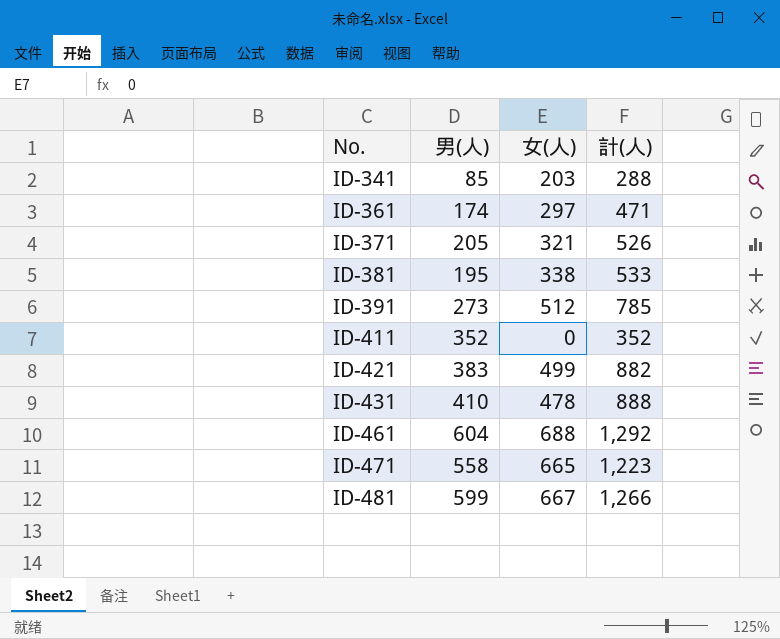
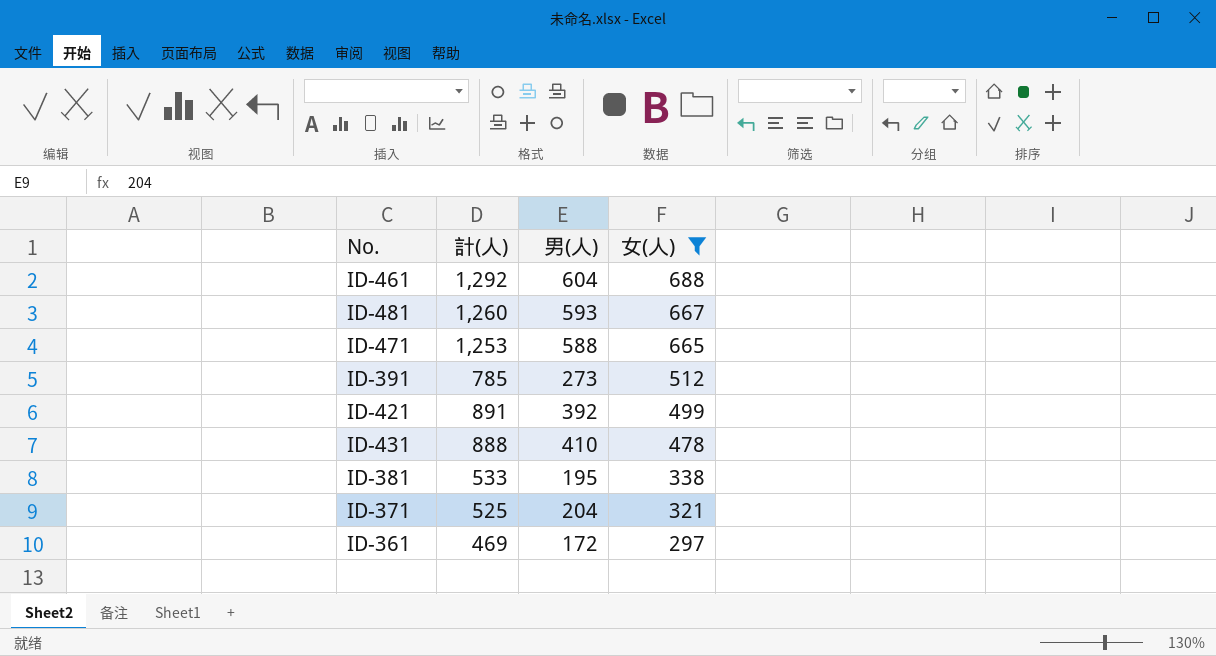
filter: none -> 女(人) >= 297
row order: No. ascending -> 女(人) descending
column 計(人) | position: 4 -> 2
ID-481 | 計(人): 1,266 -> 1,260
ID-481 | 男(人): 599 -> 593
ID-471 | 計(人): 1,223 -> 1,253
ID-471 | 男(人): 558 -> 588
ID-421 | 計(人): 882 -> 891
ID-421 | 男(人): 383 -> 392
ID-371 | 計(人): 526 -> 525
ID-371 | 男(人): 205 -> 204
ID-361 | 計(人): 471 -> 469
ID-361 | 男(人): 174 -> 172

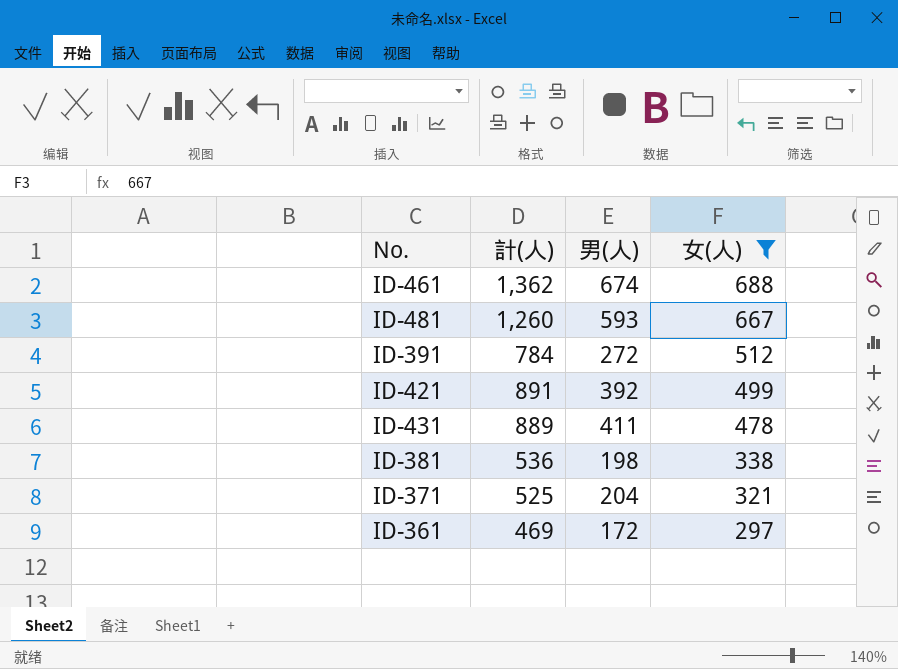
row ID-471: 1,253 | 588 | 665 -> none
ID-461 | 計(人): 1,292 -> 1,362
ID-461 | 男(人): 604 -> 674
ID-391 | 計(人): 785 -> 784
ID-391 | 男(人): 273 -> 272
ID-431 | 計(人): 888 -> 889
ID-431 | 男(人): 410 -> 411
ID-381 | 計(人): 533 -> 536
ID-381 | 男(人): 195 -> 198

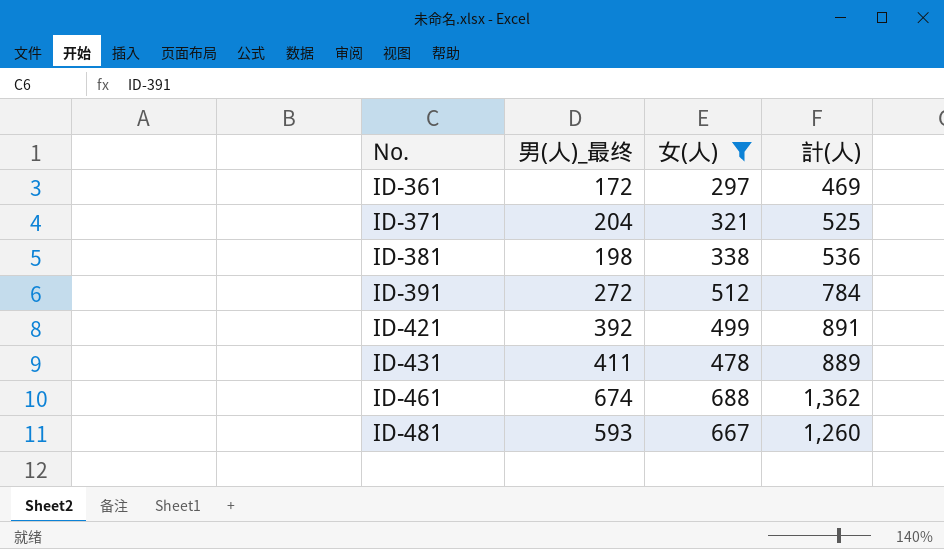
row order: 女(人) descending -> No. ascending
column name: 男(人) -> 男(人)_最终
column 計(人) | position: 2 -> 4

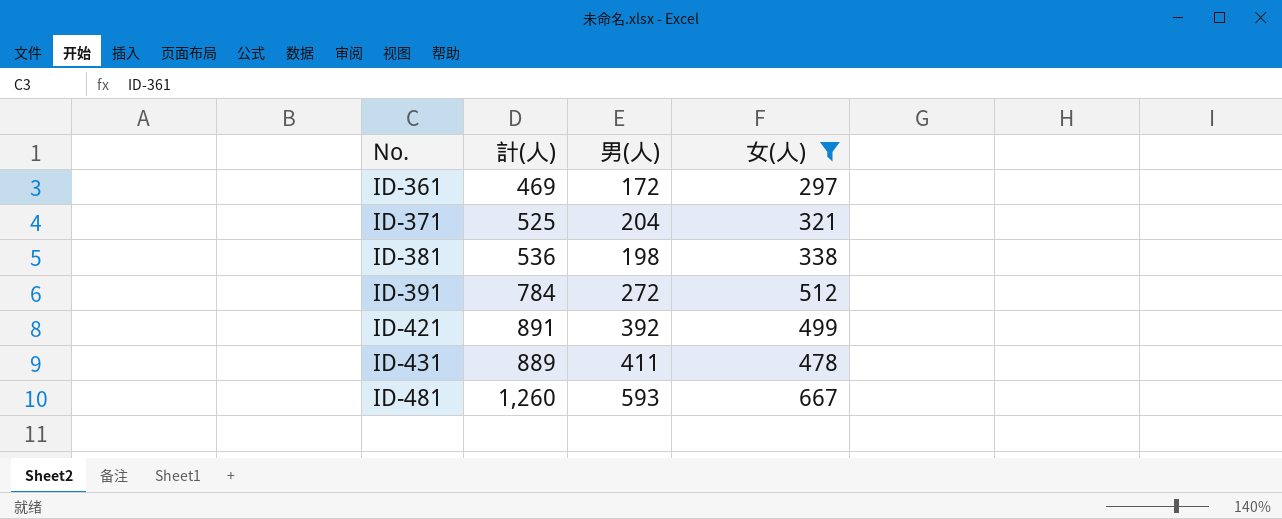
column 計(人) | position: 4 -> 2
column name: 男(人)_最终 -> 男(人)
row ID-461: 674 | 688 | 1,362 -> none

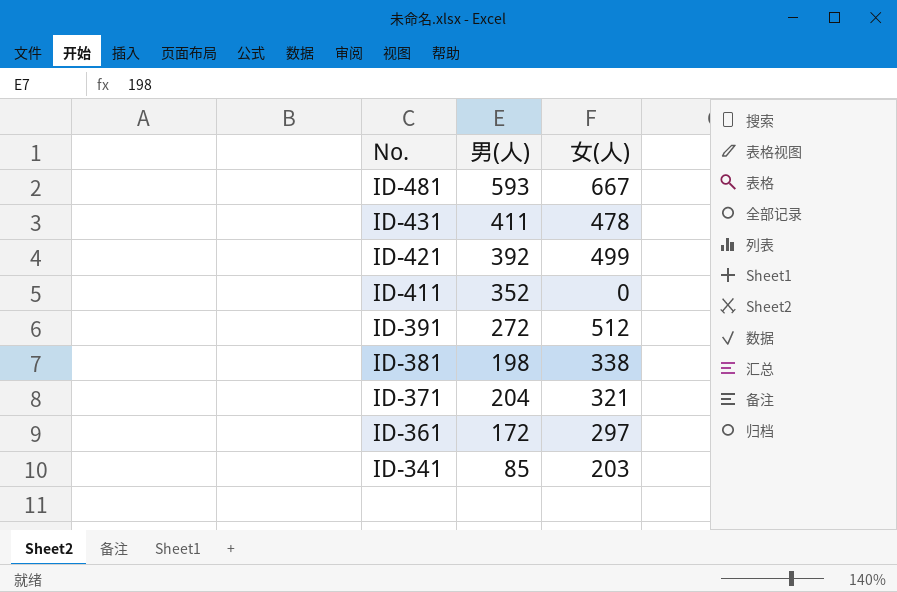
filter: 女(人) >= 297 -> none
row order: No. ascending -> No. descending
column 計(人) | formula: [男(人)] + [女(人)] -> none

